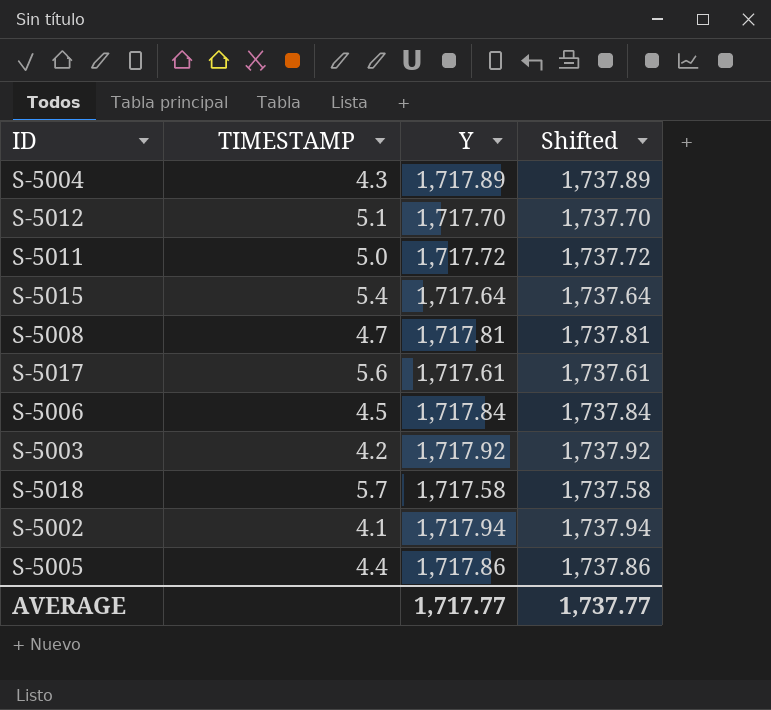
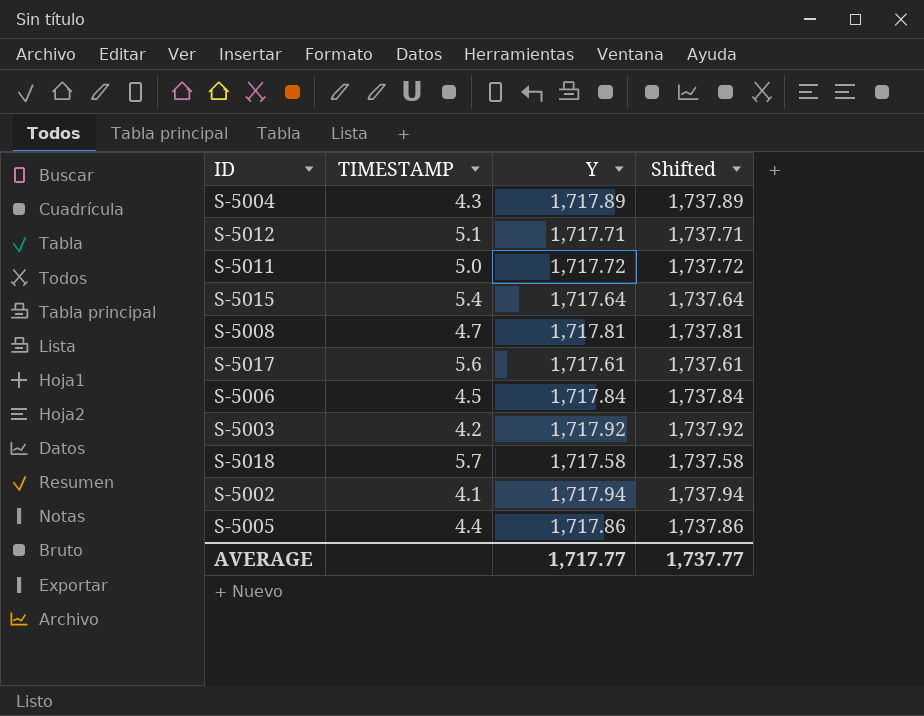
S-5012 | Y: 1,717.70 -> 1,717.71
S-5012 | Shifted: 1,737.70 -> 1,737.71

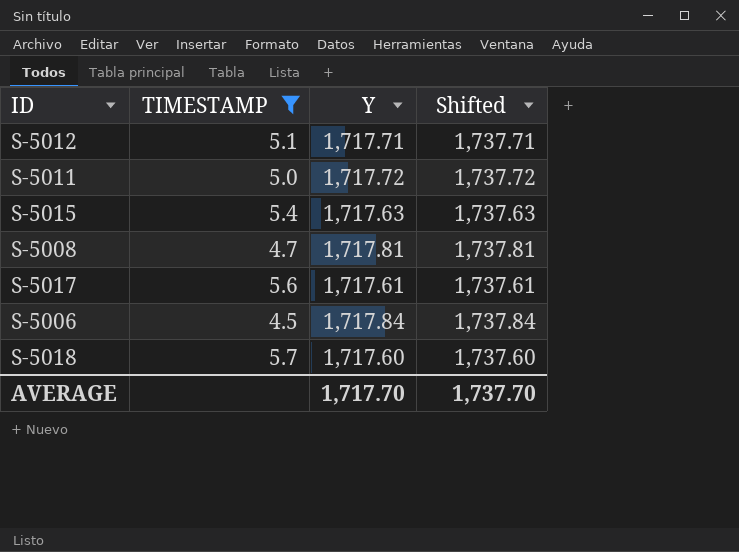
filter: none -> TIMESTAMP >= 4.5
S-5015 | Y: 1,717.64 -> 1,717.63
S-5015 | Shifted: 1,737.64 -> 1,737.63
S-5018 | Y: 1,717.58 -> 1,717.60
S-5018 | Shifted: 1,737.58 -> 1,737.60
AVERAGE | Y: 1,717.77 -> 1,717.70
AVERAGE | Shifted: 1,737.77 -> 1,737.70

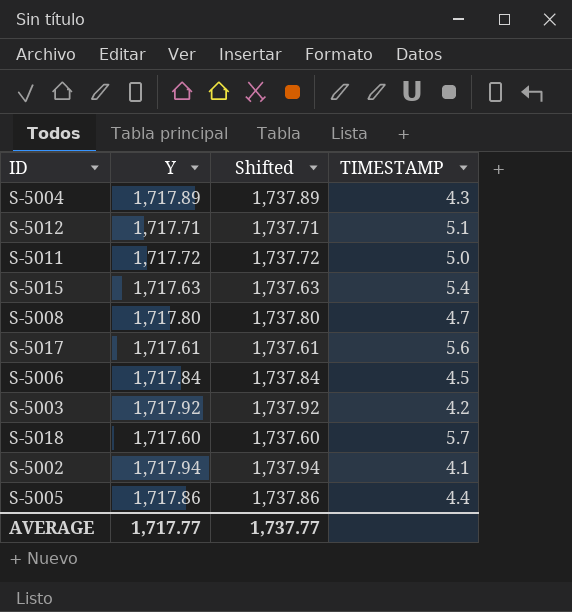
filter: TIMESTAMP >= 4.5 -> none
column TIMESTAMP | position: 2 -> 4
S-5008 | Y: 1,717.81 -> 1,717.80
S-5008 | Shifted: 1,737.81 -> 1,737.80
AVERAGE | Y: 1,717.70 -> 1,717.77
AVERAGE | Shifted: 1,737.70 -> 1,737.77

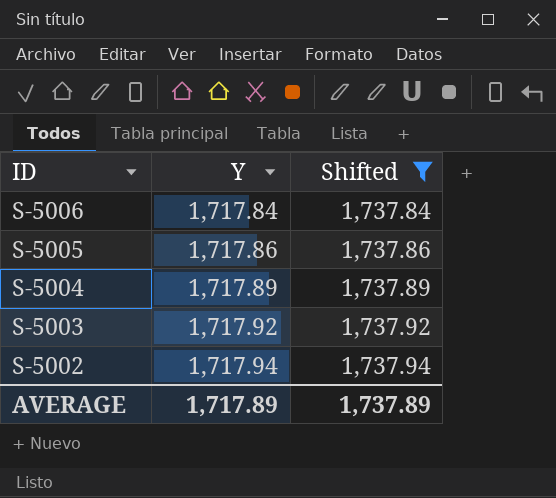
filter: none -> Shifted >= 1,737.84
row order: none -> ID descending
column TIMESTAMP | position: 4 -> none
AVERAGE | Y: 1,717.77 -> 1,717.89
AVERAGE | Shifted: 1,737.77 -> 1,737.89

